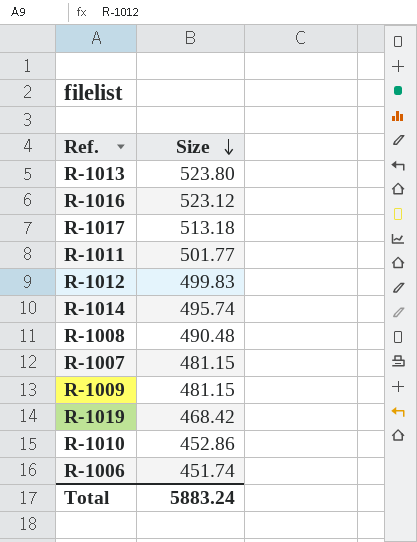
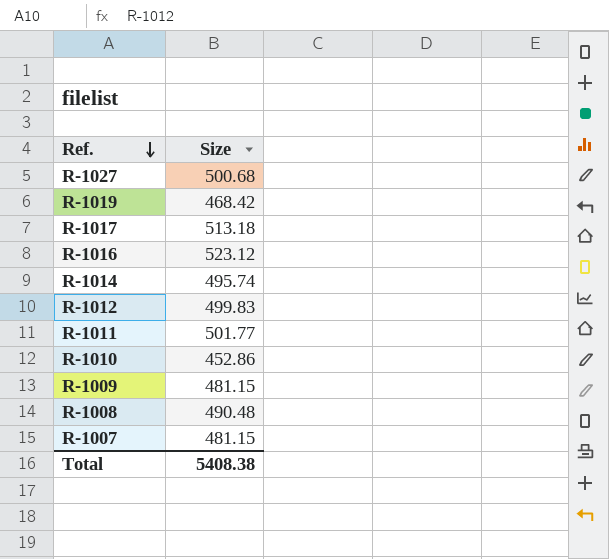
row order: Size descending -> Ref. descending
row R-1013: 523.80 -> none
row R-1006: 451.74 -> none
row R-1027: none -> 500.68
Total | Size: 5883.24 -> 5408.38

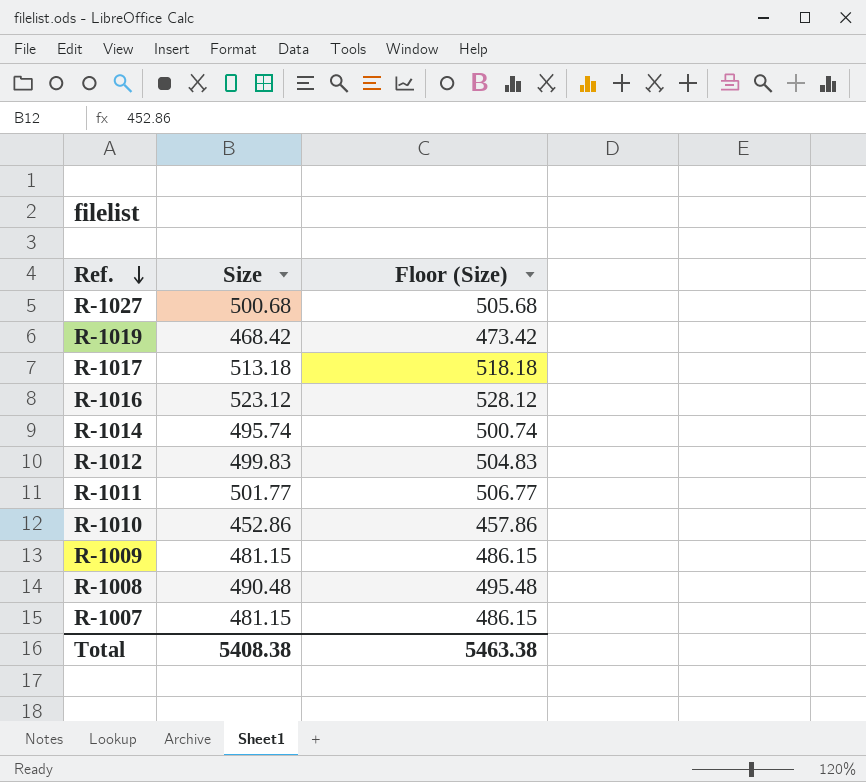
column Floor (Size) | formula: none -> [Size] + 5

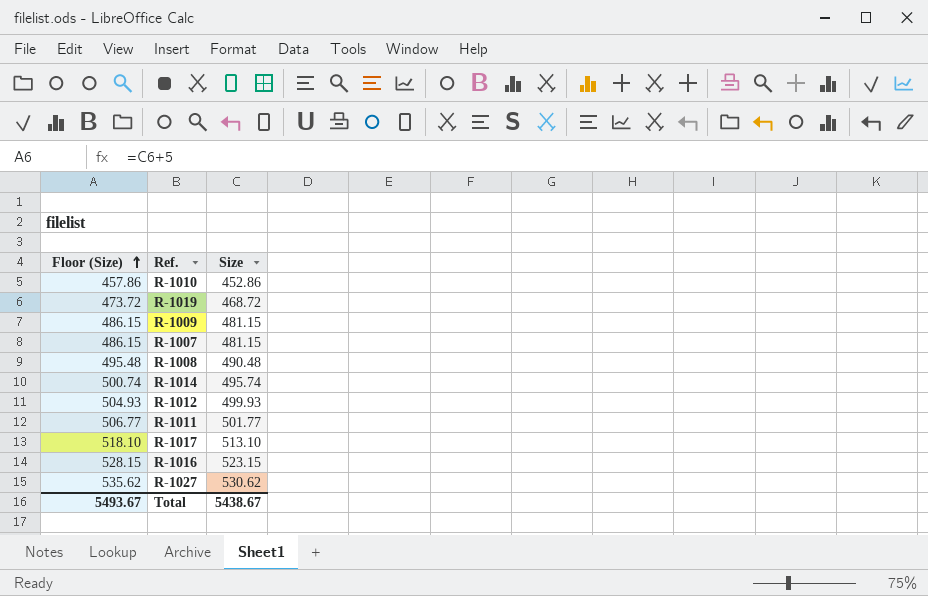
row order: Ref. descending -> Floor (Size) ascending
column Floor (Size) | position: 3 -> 1
R-1019 | Floor (Size): 473.42 -> 473.72
R-1019 | Size: 468.42 -> 468.72
R-1012 | Floor (Size): 504.83 -> 504.93
R-1012 | Size: 499.83 -> 499.93
R-1017 | Floor (Size): 518.18 -> 518.10
R-1017 | Size: 513.18 -> 513.10
R-1016 | Floor (Size): 528.12 -> 528.15
R-1016 | Size: 523.12 -> 523.15
R-1027 | Floor (Size): 505.68 -> 535.62
R-1027 | Size: 500.68 -> 530.62
Total | Floor (Size): 5463.38 -> 5493.67
Total | Size: 5408.38 -> 5438.67

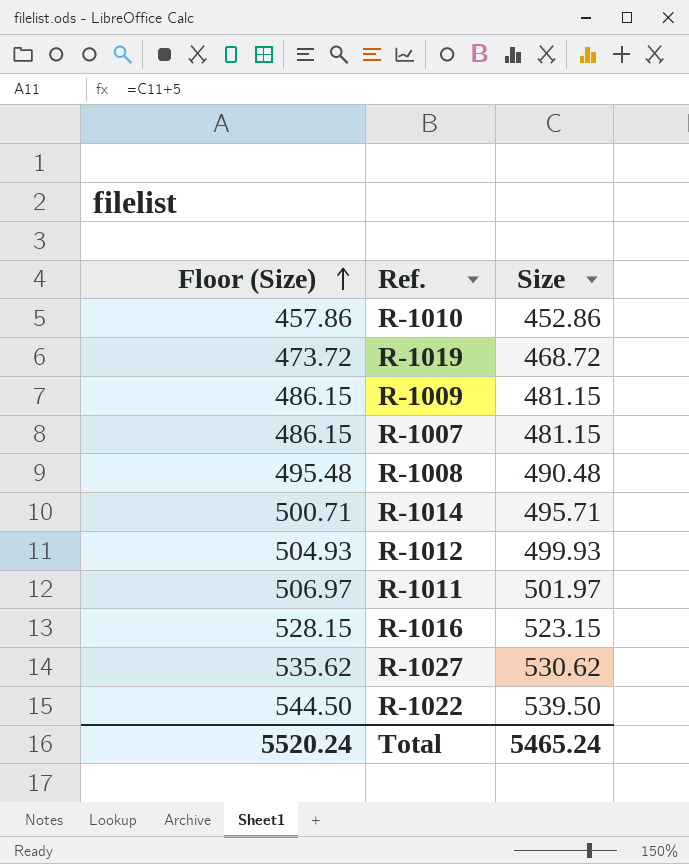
row R-1017: 518.10 | 513.10 -> none
R-1014 | Floor (Size): 500.74 -> 500.71
R-1014 | Size: 495.74 -> 495.71
R-1011 | Floor (Size): 506.77 -> 506.97
R-1011 | Size: 501.77 -> 501.97
row R-1022: none -> 544.50 | 539.50
Total | Floor (Size): 5493.67 -> 5520.24
Total | Size: 5438.67 -> 5465.24

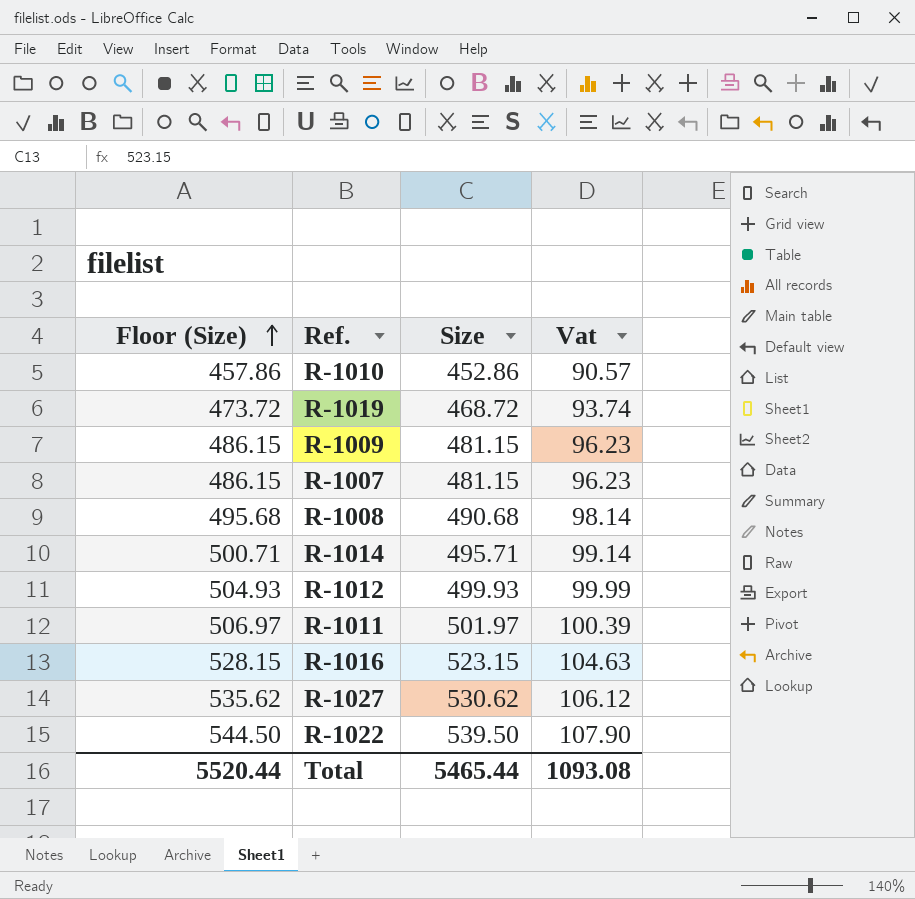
column Vat | formula: none -> [Size] * 0.2
R-1008 | Floor (Size): 495.48 -> 495.68
R-1008 | Size: 490.48 -> 490.68
Total | Floor (Size): 5520.24 -> 5520.44
Total | Size: 5465.24 -> 5465.44

